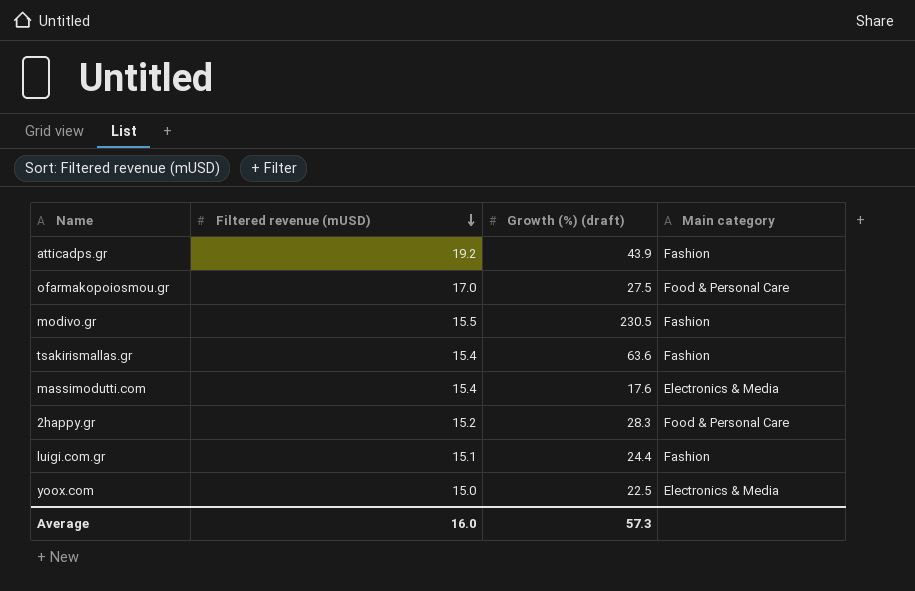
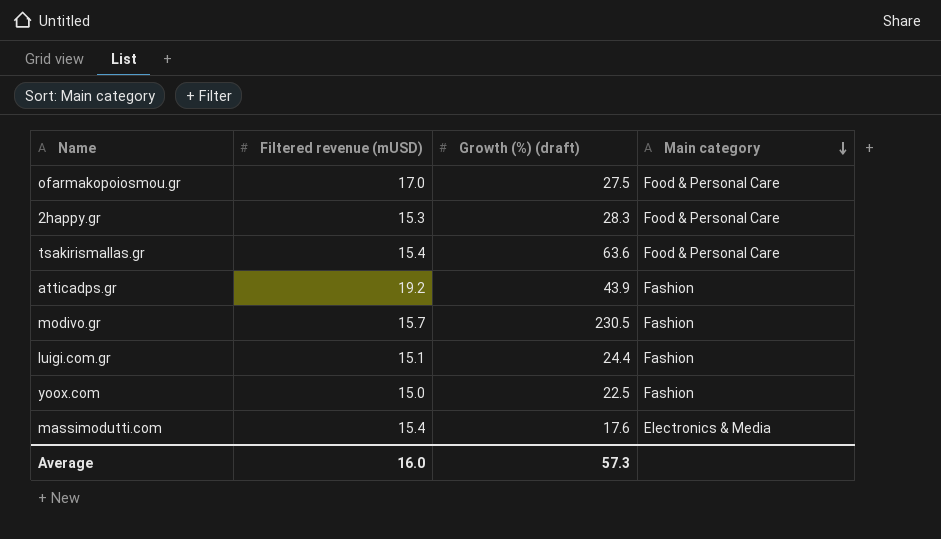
row order: Filtered revenue (mUSD) descending -> Main category descending
2happy.gr | Filtered revenue (mUSD): 15.2 -> 15.3
tsakirismallas.gr | Main category: Fashion -> Food & Personal Care
modivo.gr | Filtered revenue (mUSD): 15.5 -> 15.7
yoox.com | Main category: Electronics & Media -> Fashion

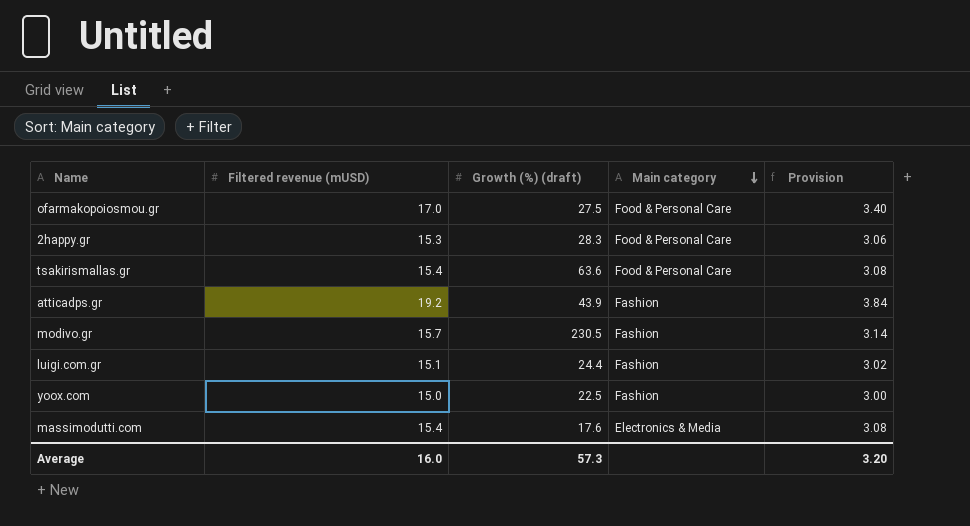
column Provision | formula: none -> [Filtered revenue (mUSD)] * 0.2

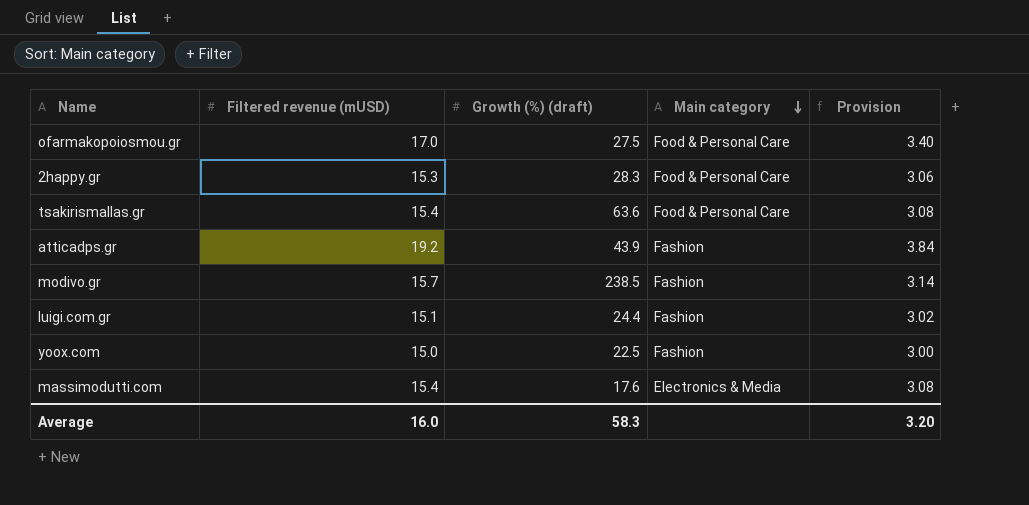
modivo.gr | Growth (%) (draft): 230.5 -> 238.5
Average | Growth (%) (draft): 57.3 -> 58.3

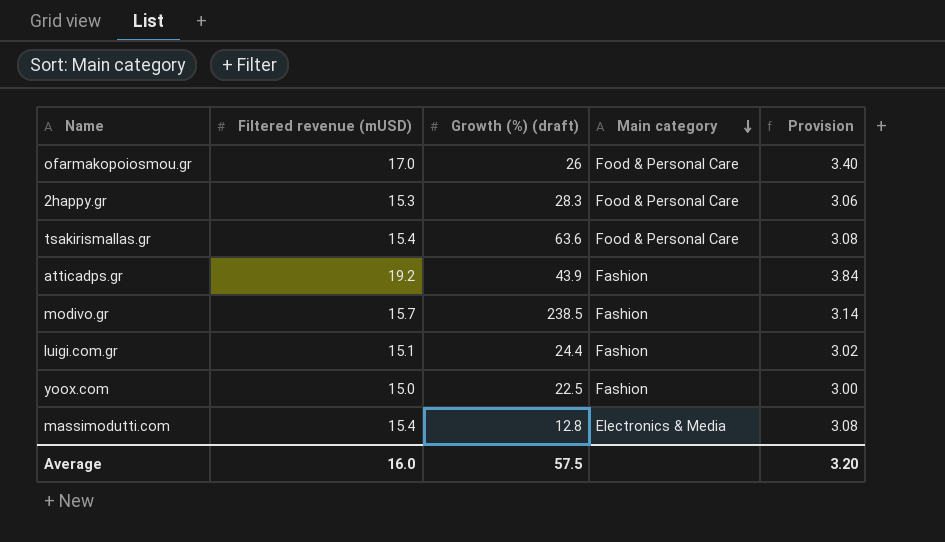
ofarmakopoiosmou.gr | Growth (%) (draft): 27.5 -> 26
massimodutti.com | Growth (%) (draft): 17.6 -> 12.8
Average | Growth (%) (draft): 58.3 -> 57.5

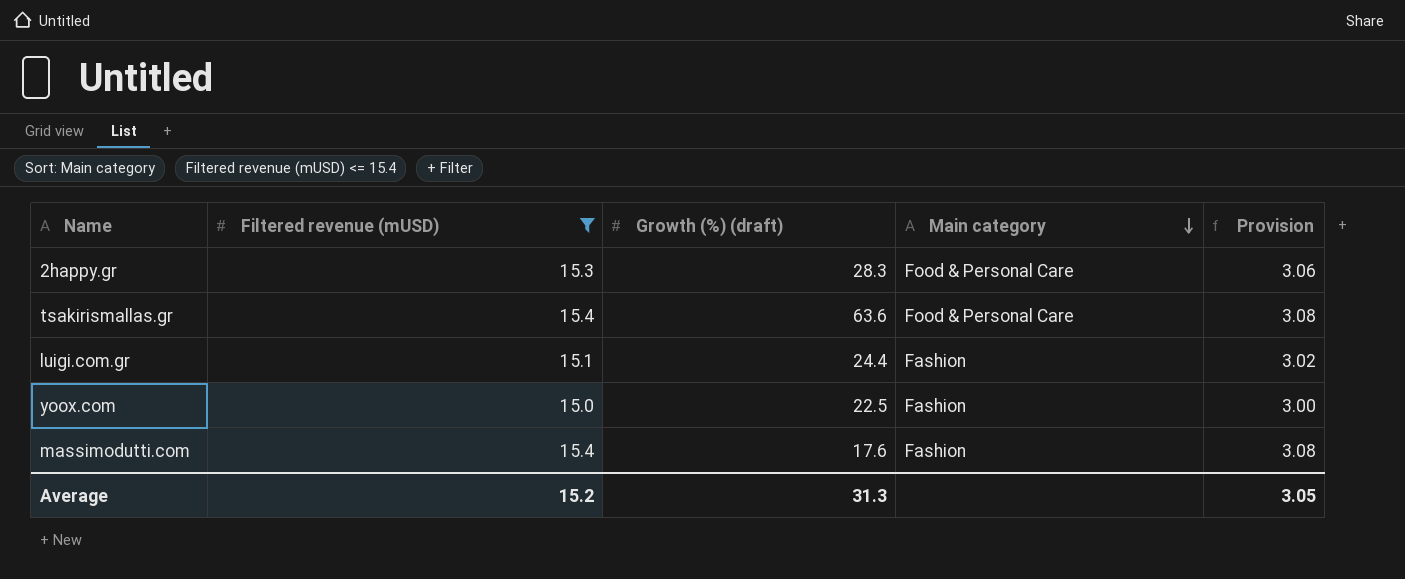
filter: none -> Filtered revenue (mUSD) <= 15.4
massimodutti.com | Growth (%) (draft): 12.8 -> 17.6
massimodutti.com | Main category: Electronics & Media -> Fashion
Average | Filtered revenue (mUSD): 16.0 -> 15.2
Average | Growth (%) (draft): 57.5 -> 31.3
Average | Provision: 3.20 -> 3.05

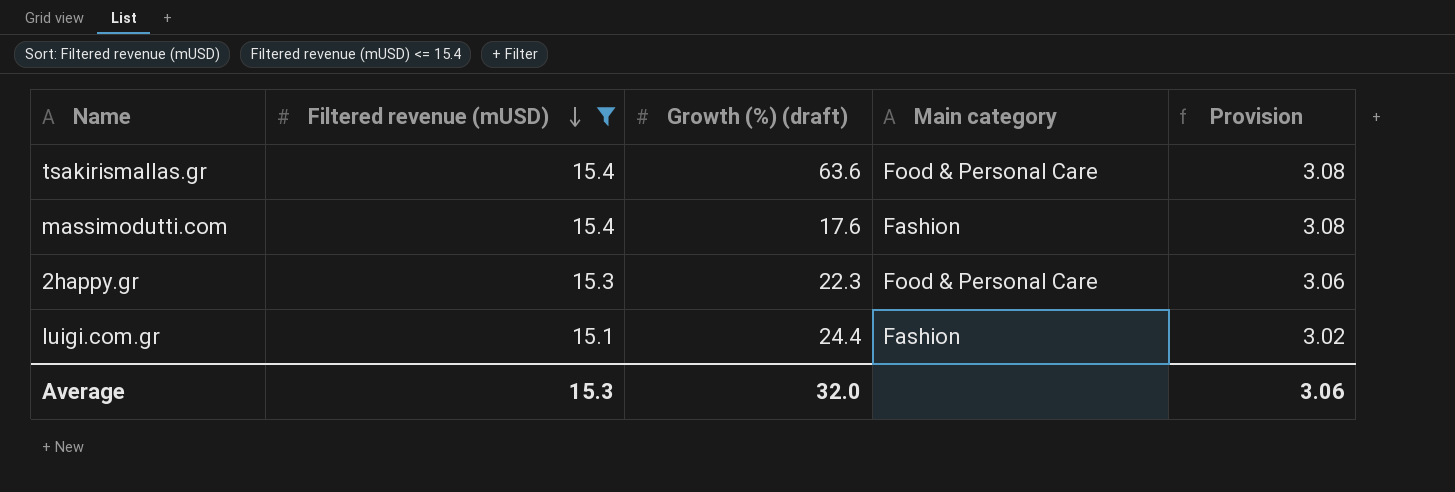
row order: Main category descending -> Filtered revenue (mUSD) descending
row yoox.com: 15.0 | 22.5 | Fashion | 3.00 -> none
2happy.gr | Growth (%) (draft): 28.3 -> 22.3
Average | Filtered revenue (mUSD): 15.2 -> 15.3
Average | Growth (%) (draft): 31.3 -> 32.0
Average | Provision: 3.05 -> 3.06

